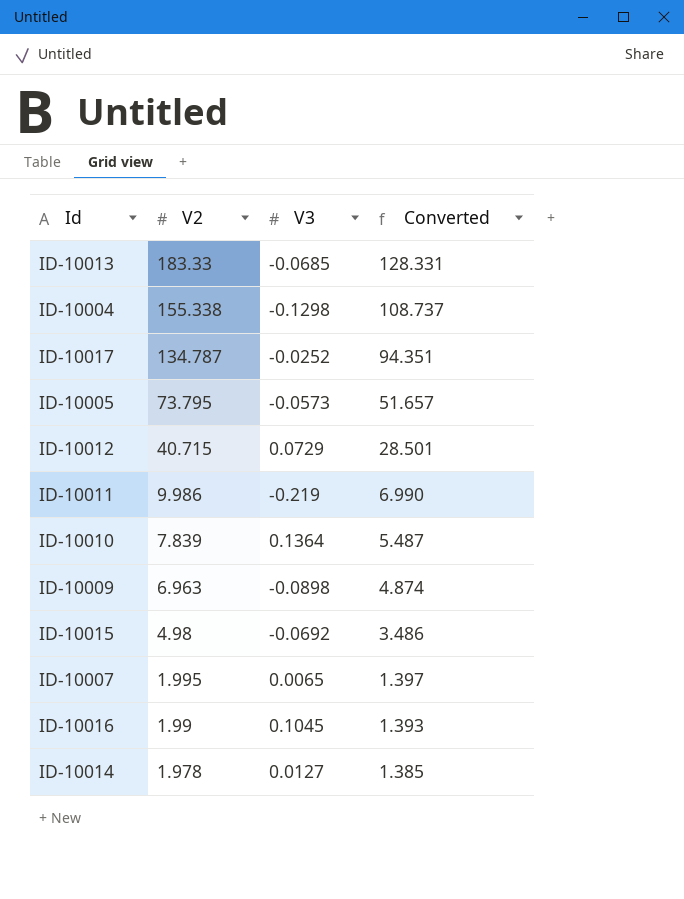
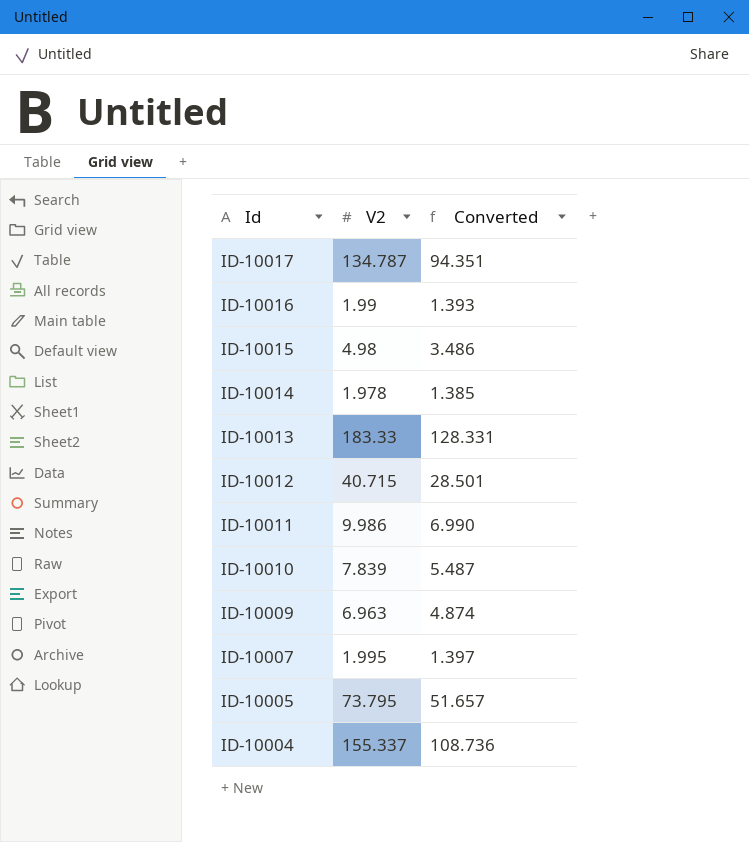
row order: V2 descending -> Id descending
column V3 | position: 3 -> none
ID-10004 | V2: 155.338 -> 155.337
ID-10004 | Converted: 108.737 -> 108.736

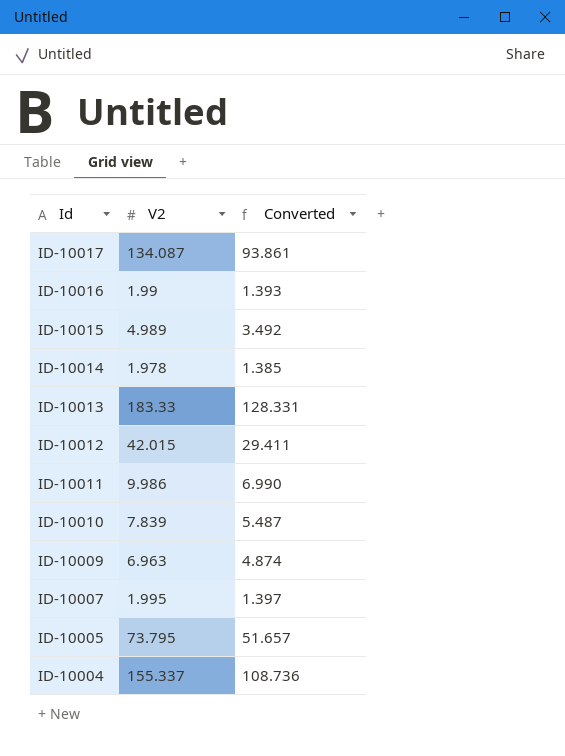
ID-10017 | V2: 134.787 -> 134.087
ID-10017 | Converted: 94.351 -> 93.861
ID-10015 | V2: 4.98 -> 4.989
ID-10015 | Converted: 3.486 -> 3.492
ID-10012 | V2: 40.715 -> 42.015
ID-10012 | Converted: 28.501 -> 29.411

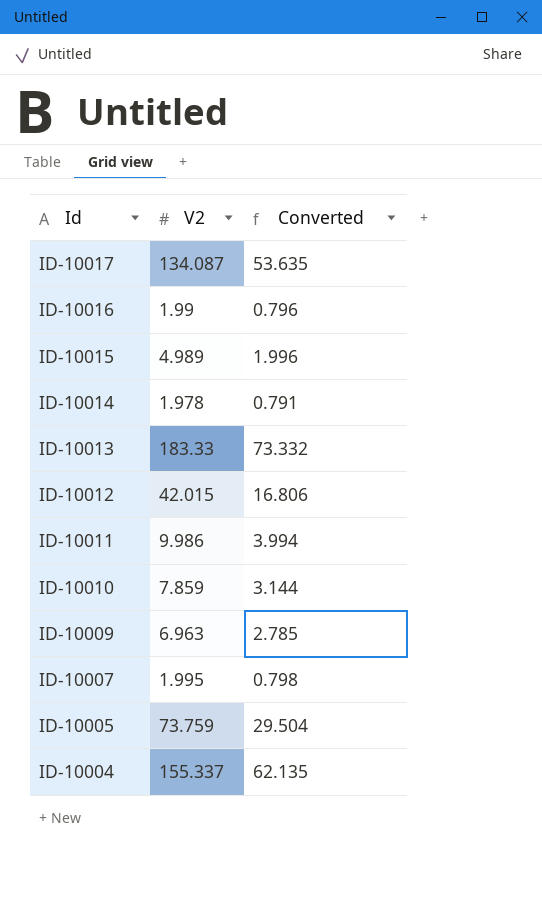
column Converted | formula: [V2] * 0.7 -> [V2] * 0.4
ID-10010 | V2: 7.839 -> 7.859
ID-10005 | V2: 73.795 -> 73.759

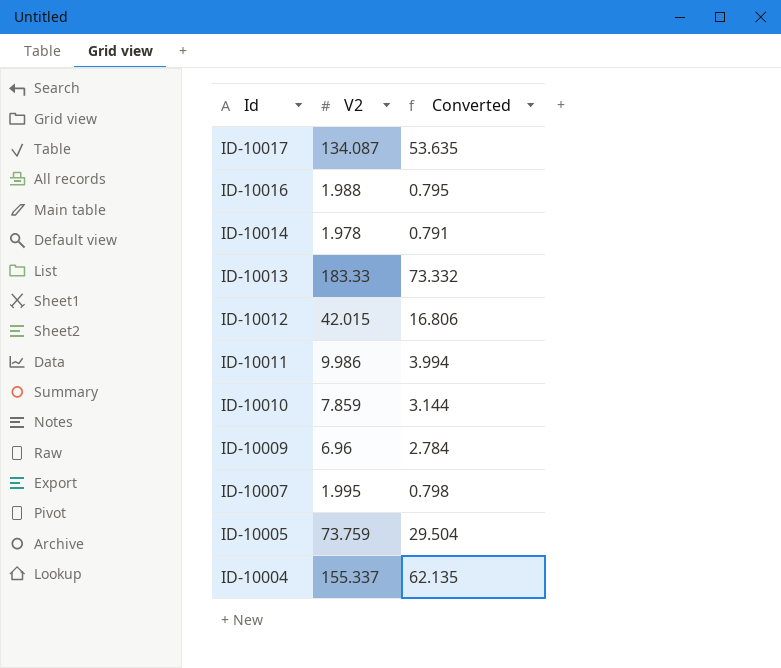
row ID-10015: 4.989 | 1.996 -> none
ID-10016 | V2: 1.99 -> 1.988
ID-10016 | Converted: 0.796 -> 0.795
ID-10009 | V2: 6.963 -> 6.96
ID-10009 | Converted: 2.785 -> 2.784

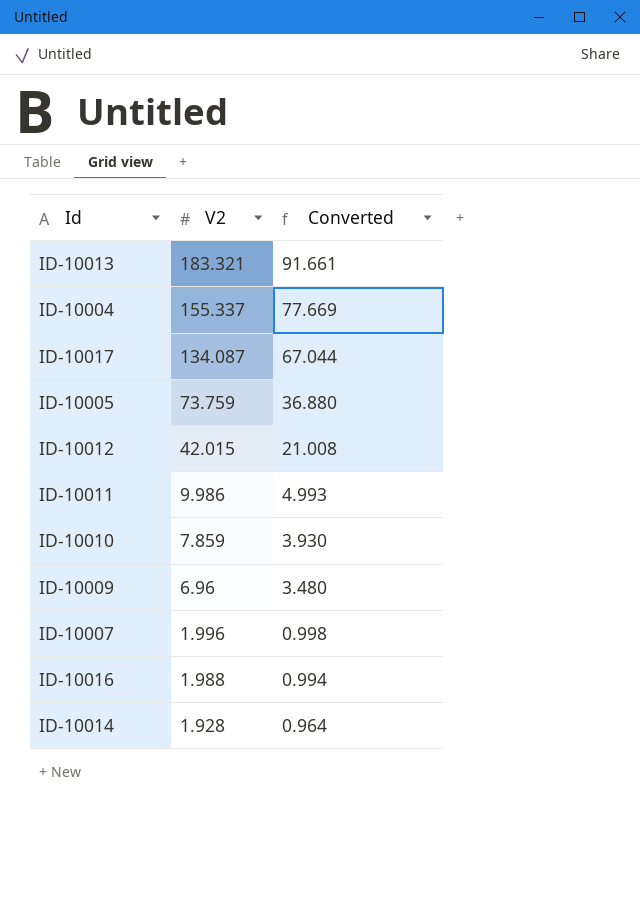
row order: Id descending -> V2 descending
column Converted | formula: [V2] * 0.4 -> [V2] * 0.5
ID-10013 | V2: 183.33 -> 183.321
ID-10007 | V2: 1.995 -> 1.996
ID-10014 | V2: 1.978 -> 1.928

